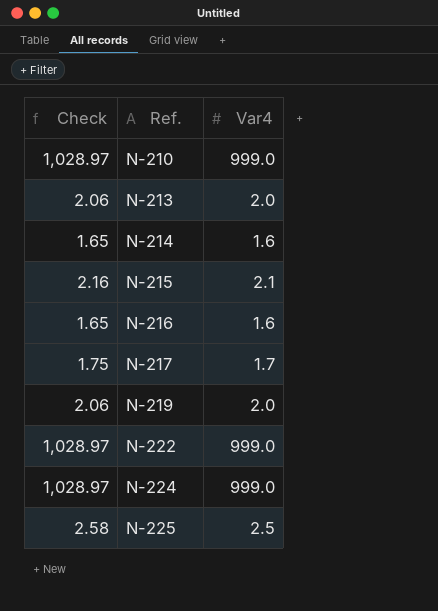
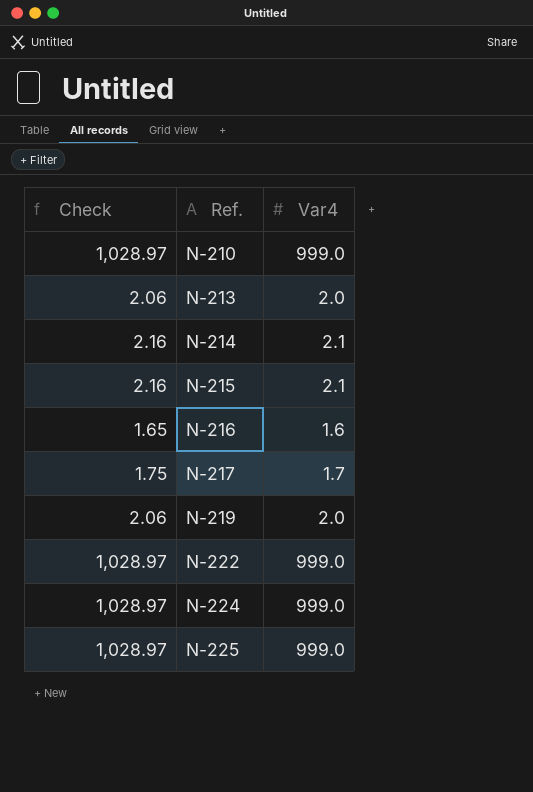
N-214 | Check: 1.65 -> 2.16
N-214 | Var4: 1.6 -> 2.1
N-225 | Check: 2.58 -> 1,028.97
N-225 | Var4: 2.5 -> 999.0

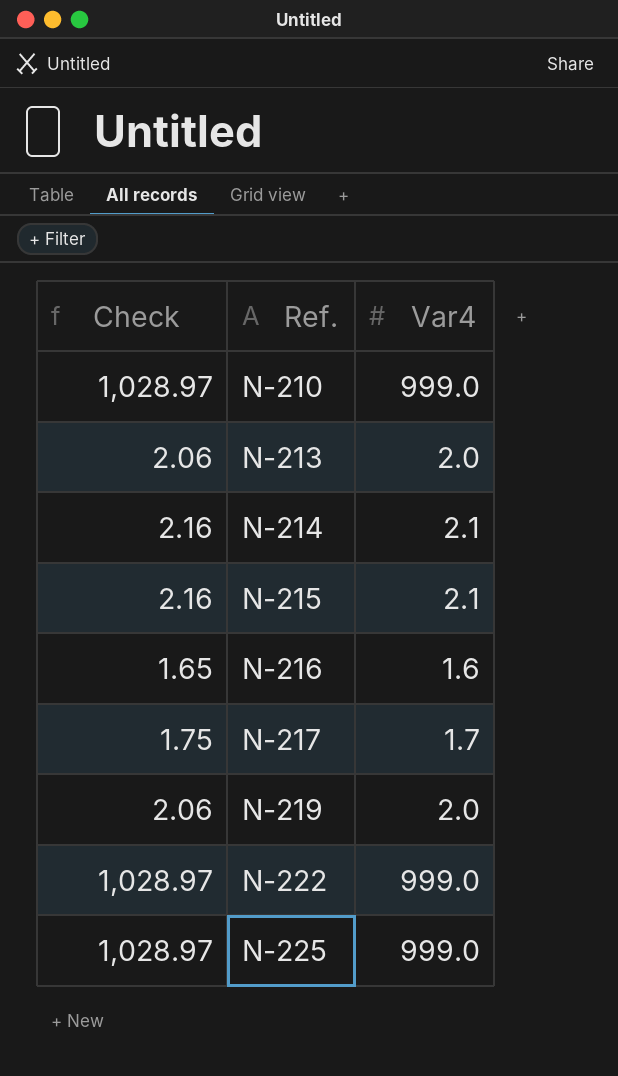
row N-224: 1,028.97 | 999.0 -> none

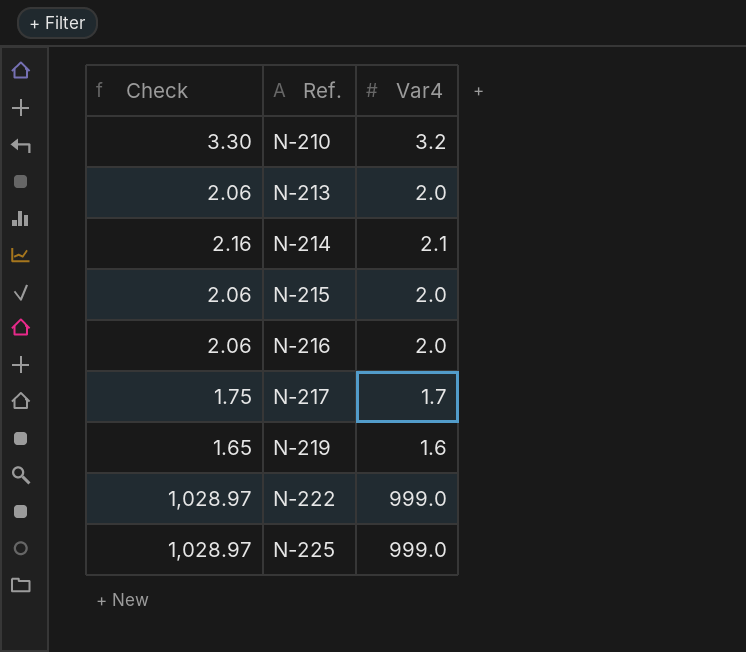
N-210 | Check: 1,028.97 -> 3.30
N-210 | Var4: 999.0 -> 3.2
N-215 | Check: 2.16 -> 2.06
N-215 | Var4: 2.1 -> 2.0
N-216 | Check: 1.65 -> 2.06
N-216 | Var4: 1.6 -> 2.0
N-219 | Check: 2.06 -> 1.65
N-219 | Var4: 2.0 -> 1.6

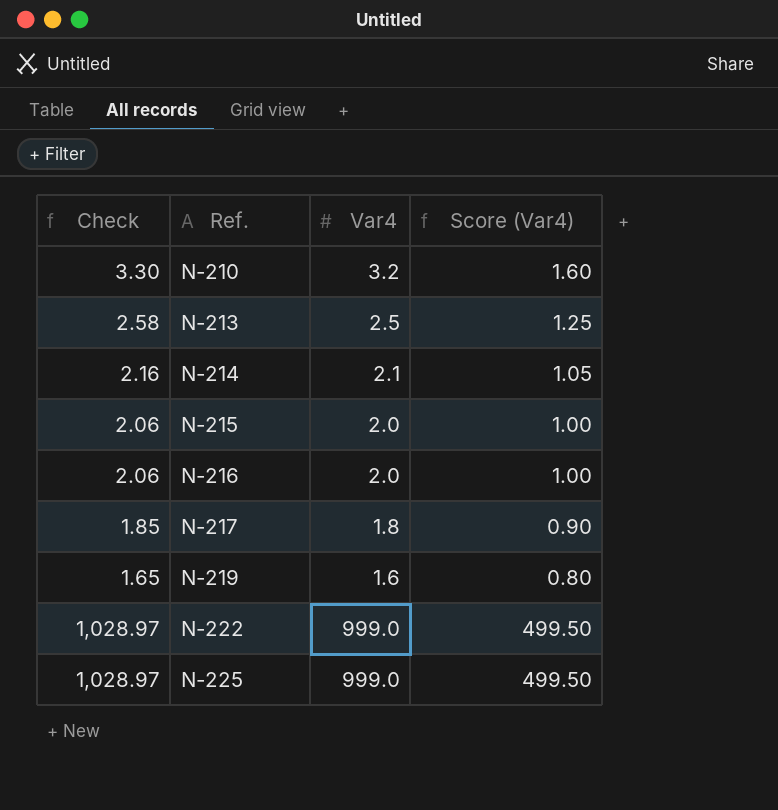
column Score (Var4) | formula: none -> [Var4] * 0.5
N-213 | Check: 2.06 -> 2.58
N-213 | Var4: 2.0 -> 2.5
N-217 | Check: 1.75 -> 1.85
N-217 | Var4: 1.7 -> 1.8

